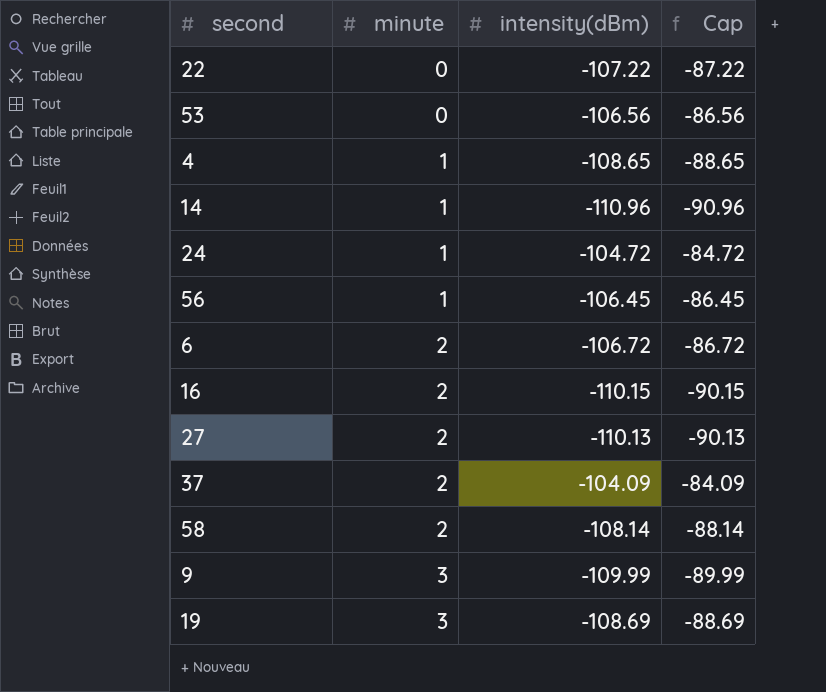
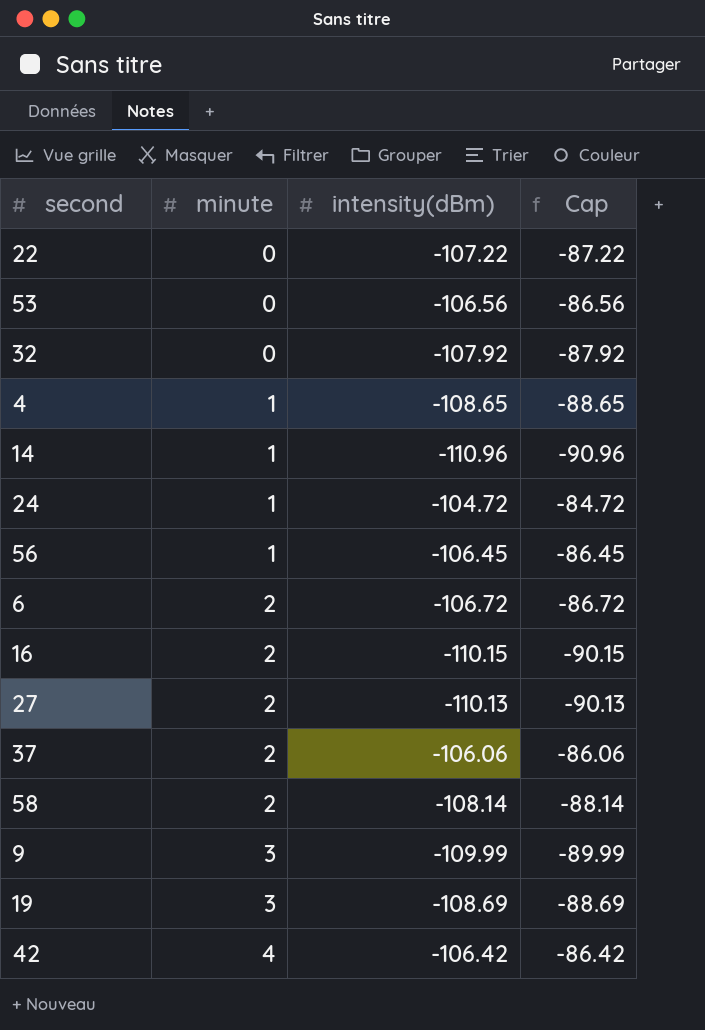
row 32: none -> 0 | -107.92 | -87.92
37 | intensity(dBm): -104.09 -> -106.06
37 | Cap: -84.09 -> -86.06
row 42: none -> 4 | -106.42 | -86.42

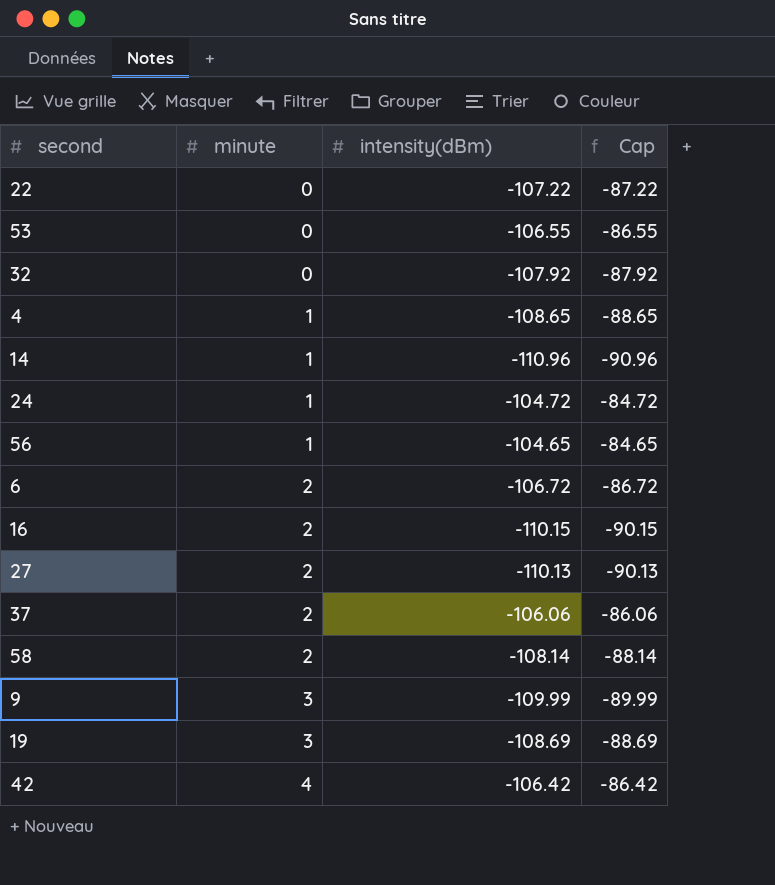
53 | intensity(dBm): -106.56 -> -106.55
53 | Cap: -86.56 -> -86.55
56 | intensity(dBm): -106.45 -> -104.65
56 | Cap: -86.45 -> -84.65

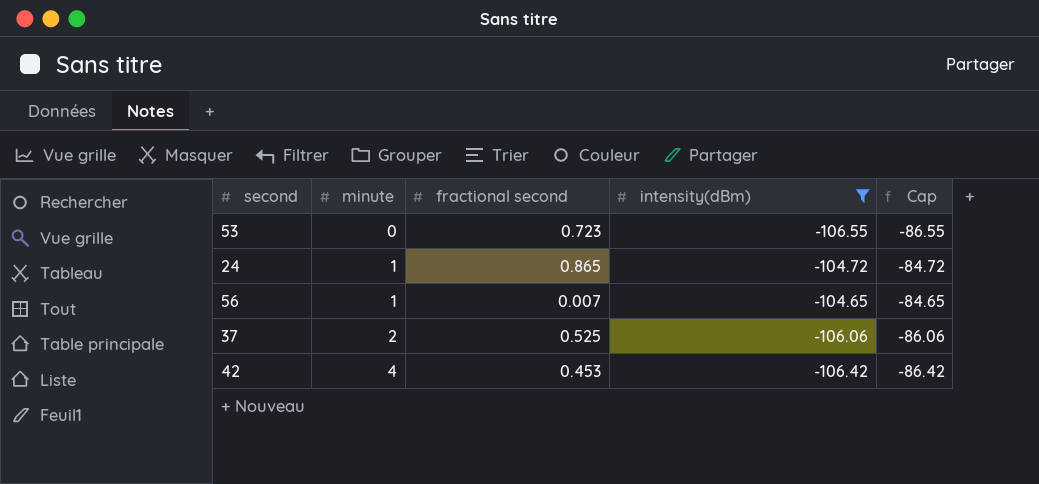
filter: none -> intensity(dBm) >= -106.55
column fractional second | position: none -> 3

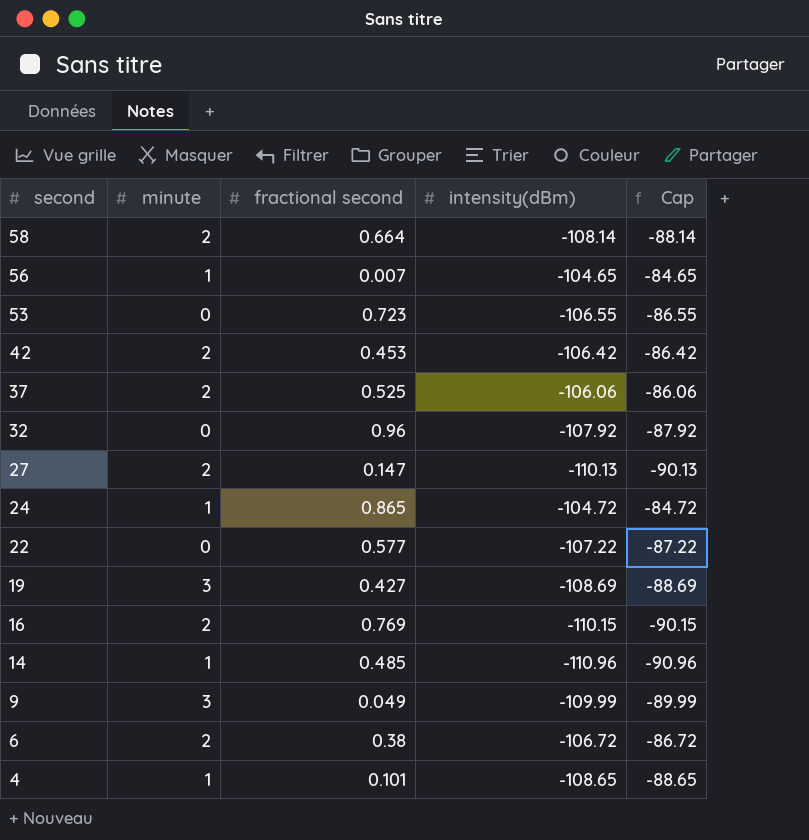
filter: intensity(dBm) >= -106.55 -> none
row order: minute ascending -> second descending
42 | minute: 4 -> 2

